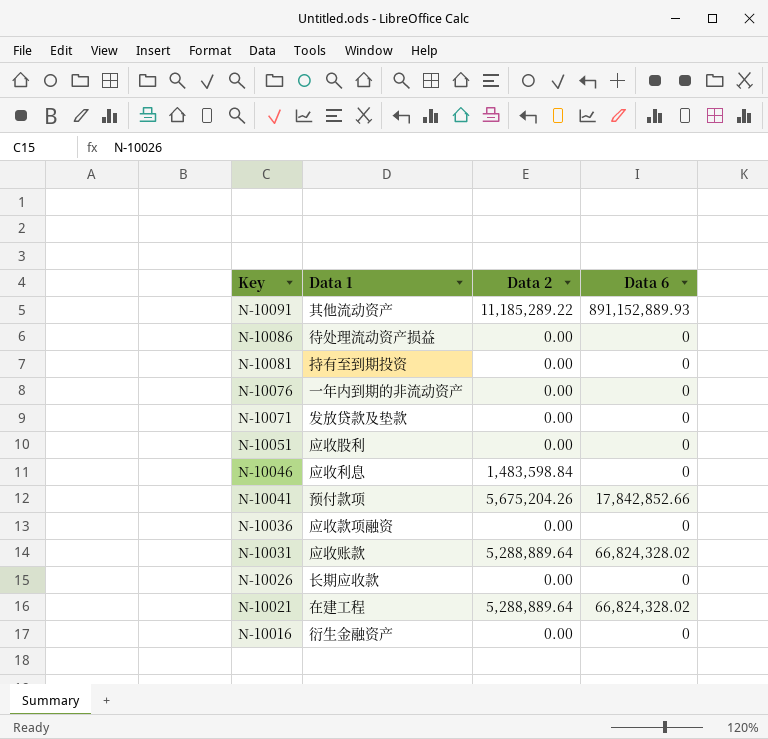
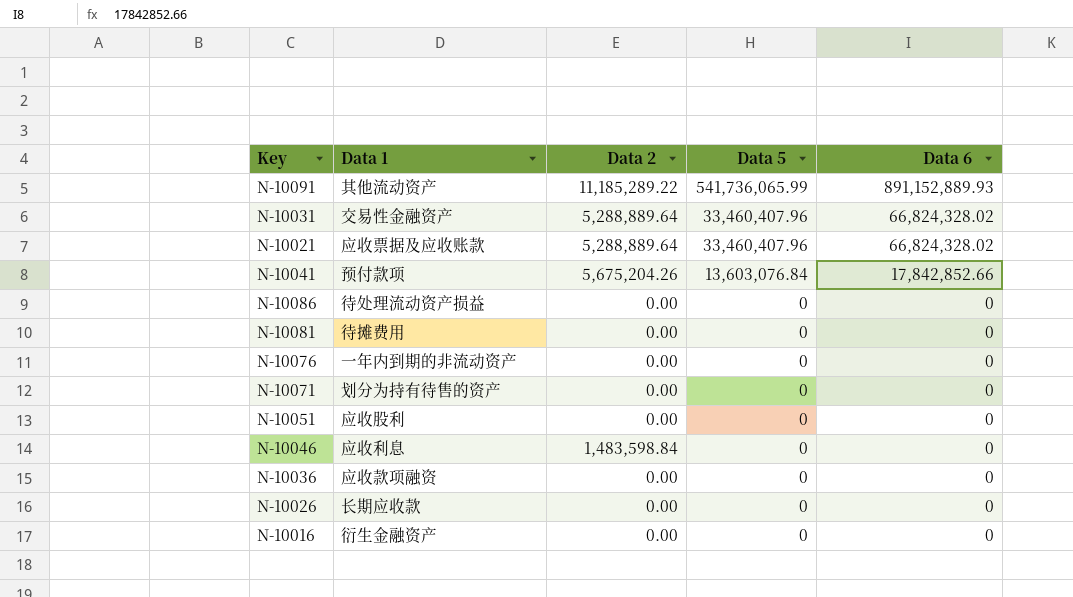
row order: Key descending -> Data 5 descending
column Data 5 | position: none -> 4
N-10031 | Data 1: 应收账款 -> 交易性金融资产
N-10021 | Data 1: 在建工程 -> 应收票据及应收账款
N-10081 | Data 1: 持有至到期投资 -> 待摊费用
N-10071 | Data 1: 发放贷款及垫款 -> 划分为持有待售的资产

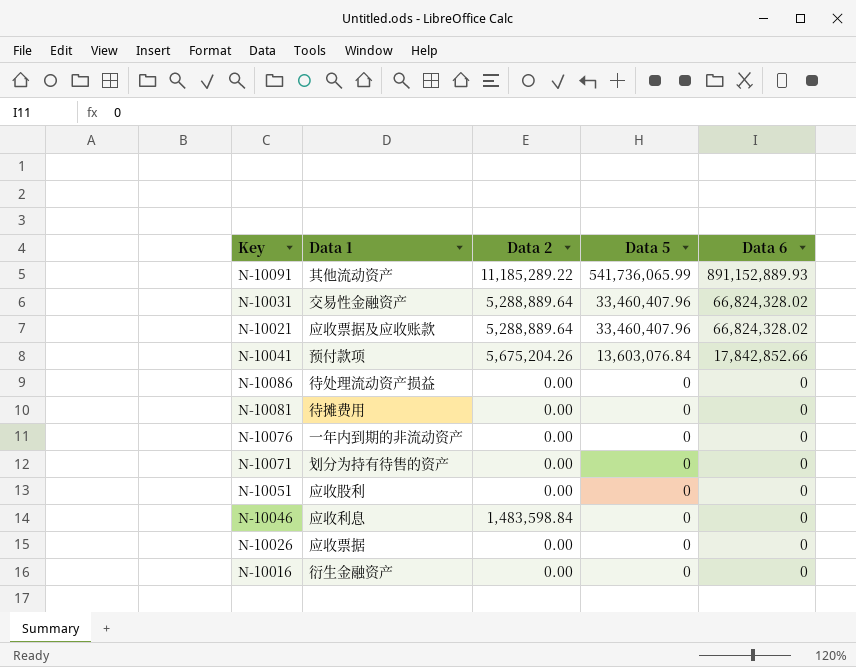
row N-10036: 应收款项融资 | 0.00 | 0 | 0 -> none
N-10026 | Data 1: 长期应收款 -> 应收票据

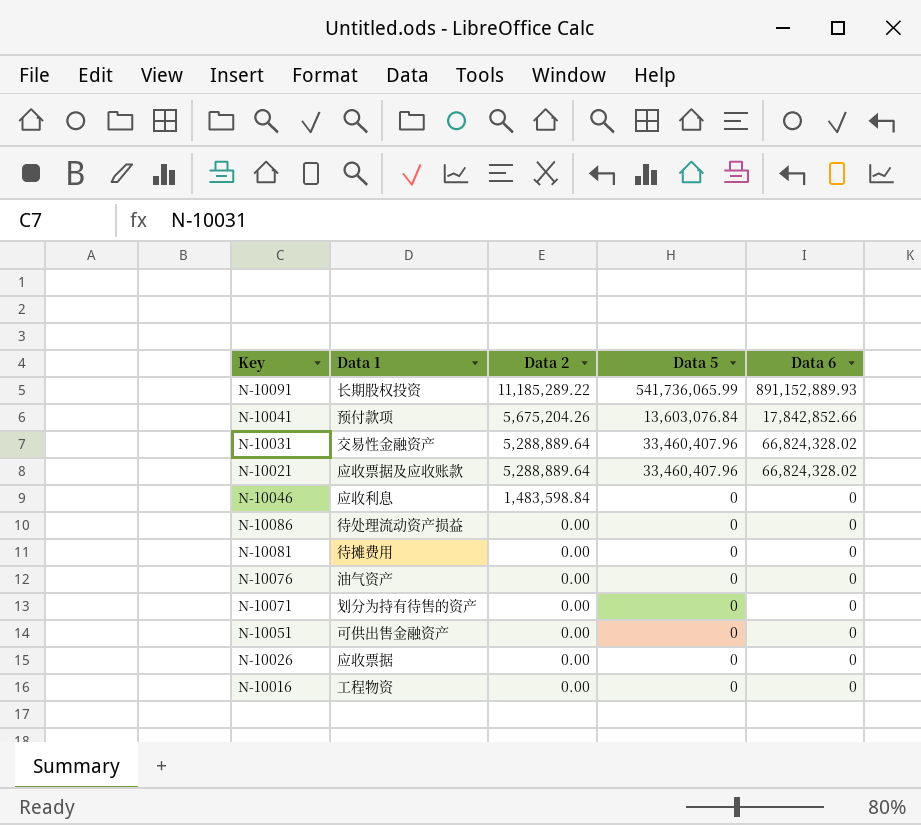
row order: Data 5 descending -> Data 2 descending
N-10091 | Data 1: 其他流动资产 -> 长期股权投资
N-10076 | Data 1: 一年内到期的非流动资产 -> 油气资产
N-10051 | Data 1: 应收股利 -> 可供出售金融资产
N-10016 | Data 1: 衍生金融资产 -> 工程物资

